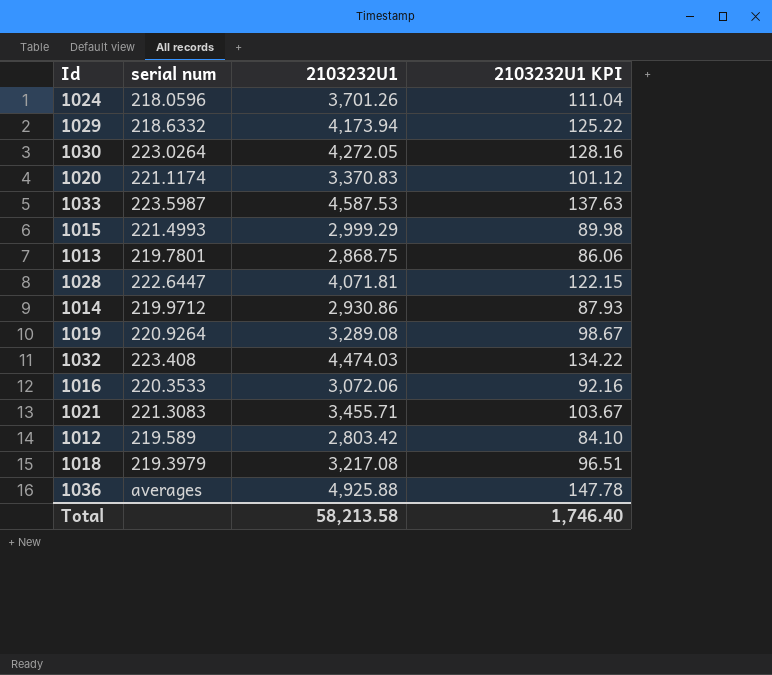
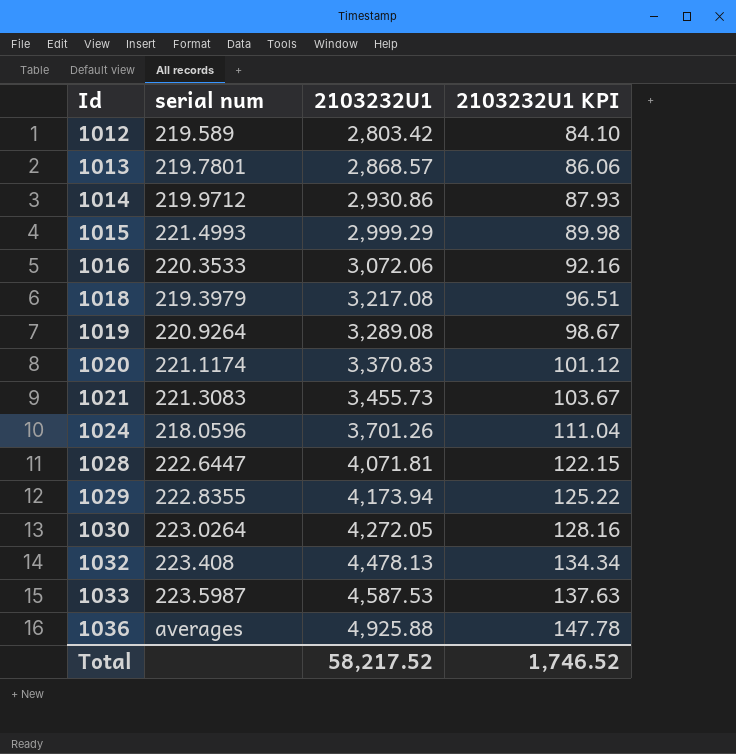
row order: none -> Id ascending
1013 | 2103232U1: 2,868.75 -> 2,868.57
1021 | 2103232U1: 3,455.71 -> 3,455.73
1029 | serial num: 218.6332 -> 222.8355
1032 | 2103232U1: 4,474.03 -> 4,478.13
1032 | 2103232U1 KPI: 134.22 -> 134.34
Total | 2103232U1: 58,213.58 -> 58,217.52
Total | 2103232U1 KPI: 1,746.40 -> 1,746.52

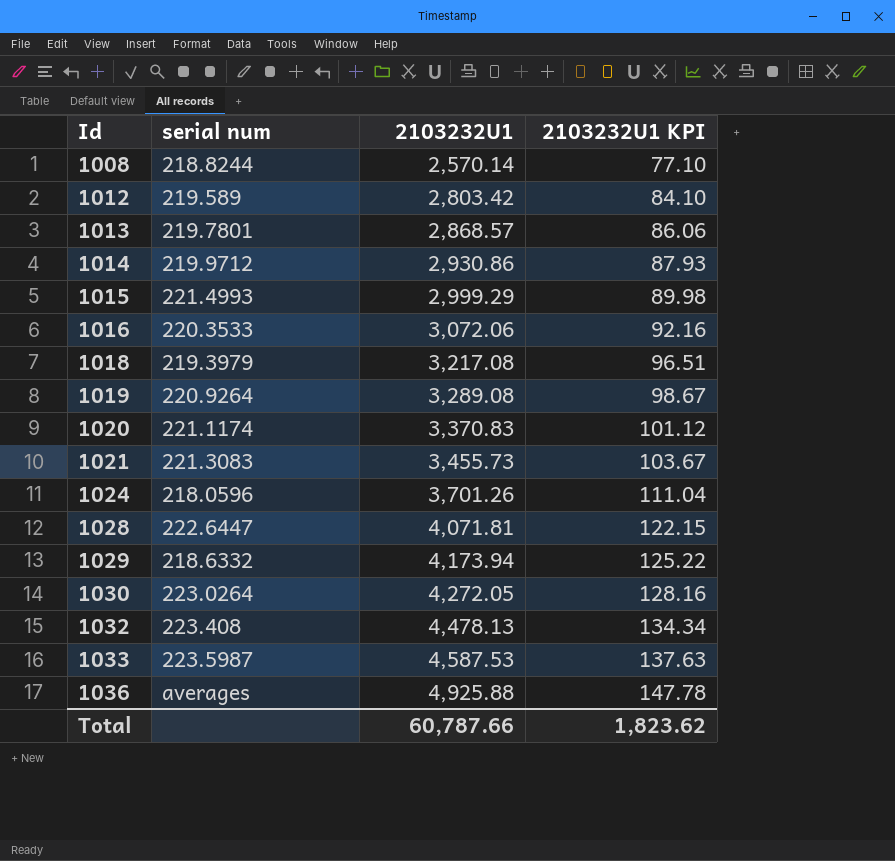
row 1008: none -> 218.8244 | 2,570.14 | 77.10
1029 | serial num: 222.8355 -> 218.6332
Total | 2103232U1: 58,217.52 -> 60,787.66
Total | 2103232U1 KPI: 1,746.52 -> 1,823.62

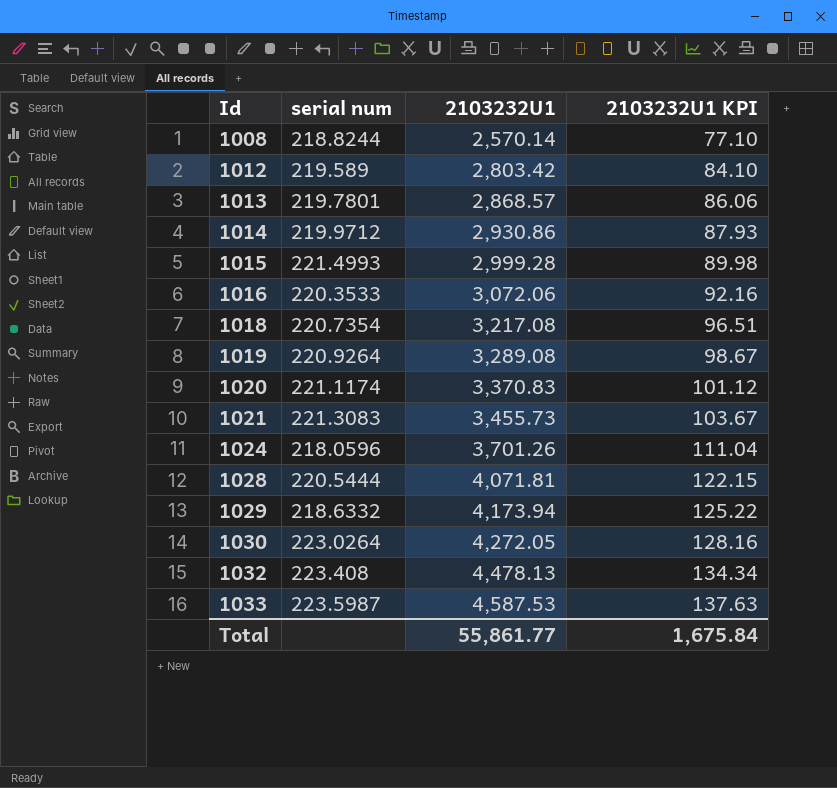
row 1036: averages | 4,925.88 | 147.78 -> none
1015 | 2103232U1: 2,999.29 -> 2,999.28
1018 | serial num: 219.3979 -> 220.7354
1028 | serial num: 222.6447 -> 220.5444
Total | 2103232U1: 60,787.66 -> 55,861.77
Total | 2103232U1 KPI: 1,823.62 -> 1,675.84

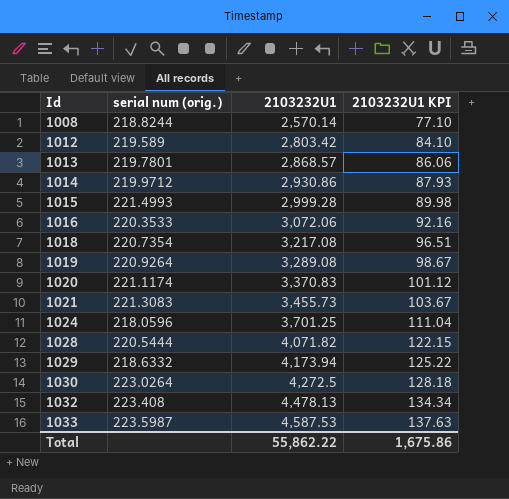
column name: serial num -> serial num (orig.)
1024 | 2103232U1: 3,701.26 -> 3,701.25
1028 | 2103232U1: 4,071.81 -> 4,071.82
1030 | 2103232U1: 4,272.05 -> 4,272.5
1030 | 2103232U1 KPI: 128.16 -> 128.18
Total | 2103232U1: 55,861.77 -> 55,862.22
Total | 2103232U1 KPI: 1,675.84 -> 1,675.86

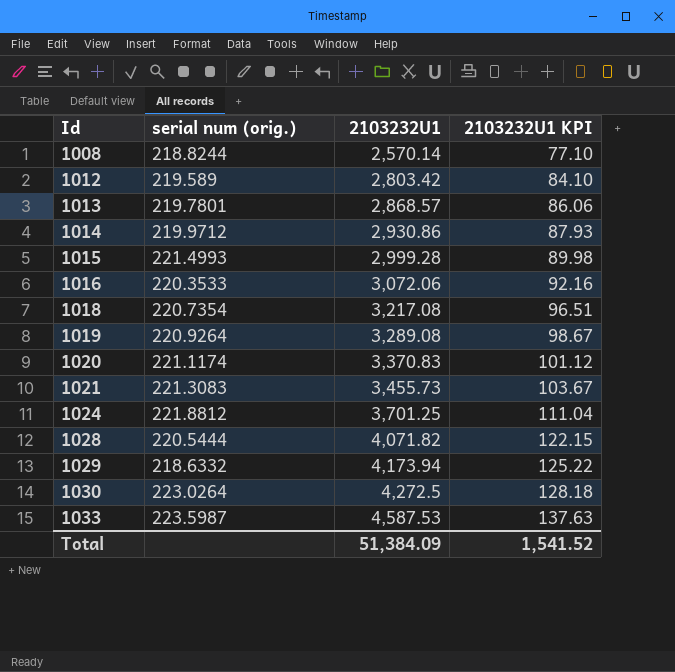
row 1032: 223.408 | 4,478.13 | 134.34 -> none
1024 | serial num (orig.): 218.0596 -> 221.8812
Total | 2103232U1: 55,862.22 -> 51,384.09
Total | 2103232U1 KPI: 1,675.86 -> 1,541.52

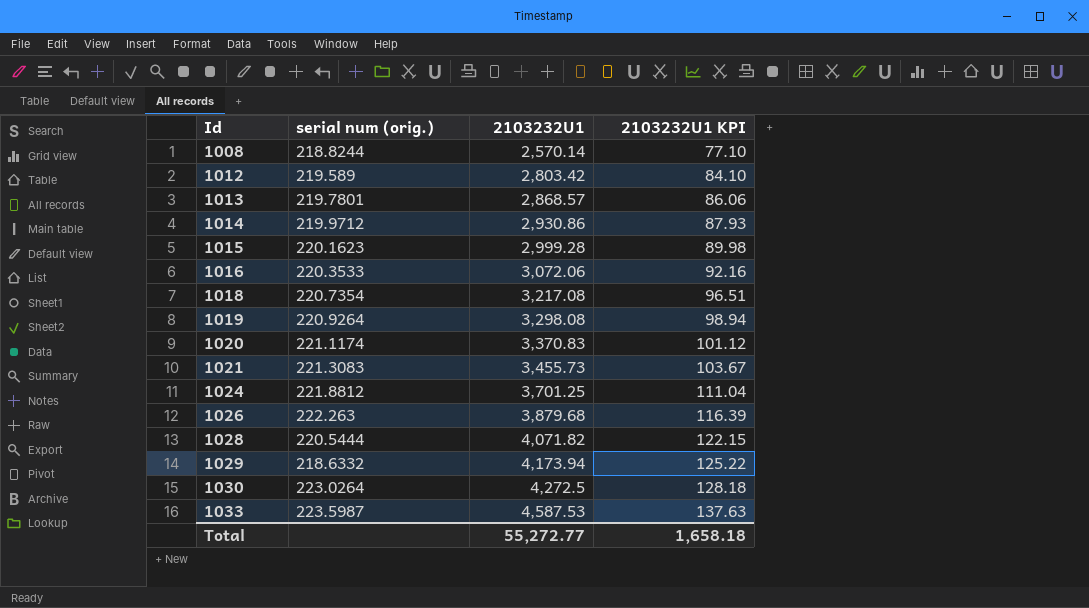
1015 | serial num (orig.): 221.4993 -> 220.1623
1019 | 2103232U1: 3,289.08 -> 3,298.08
1019 | 2103232U1 KPI: 98.67 -> 98.94
row 1026: none -> 222.263 | 3,879.68 | 116.39
Total | 2103232U1: 51,384.09 -> 55,272.77
Total | 2103232U1 KPI: 1,541.52 -> 1,658.18

